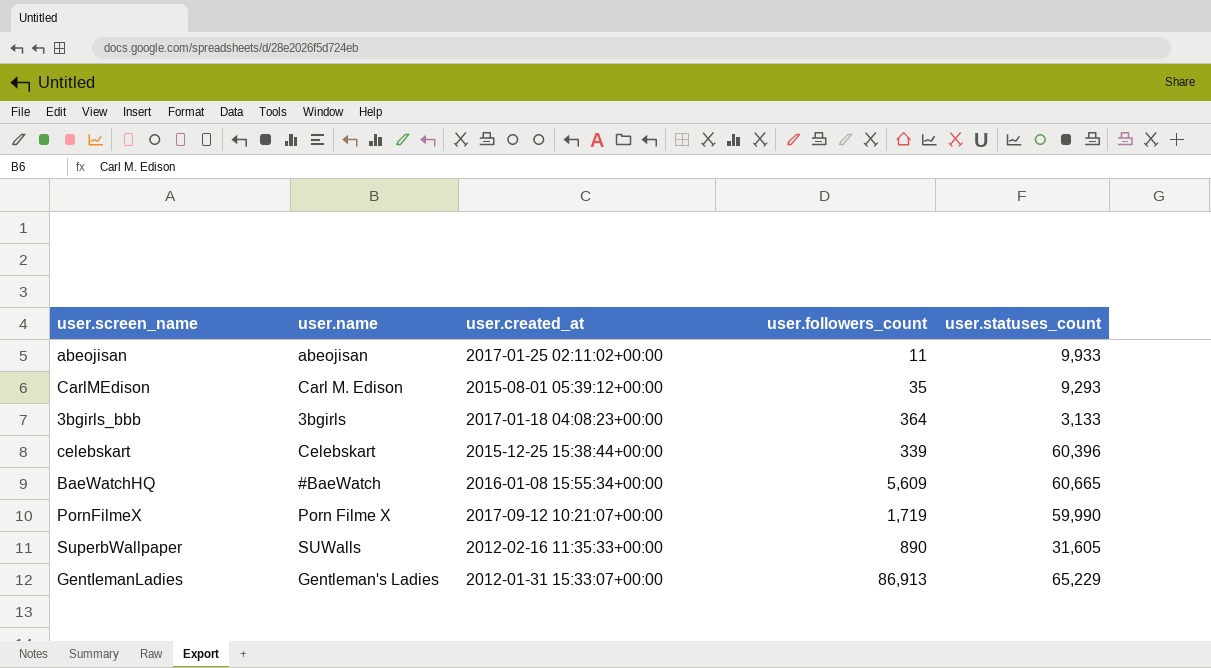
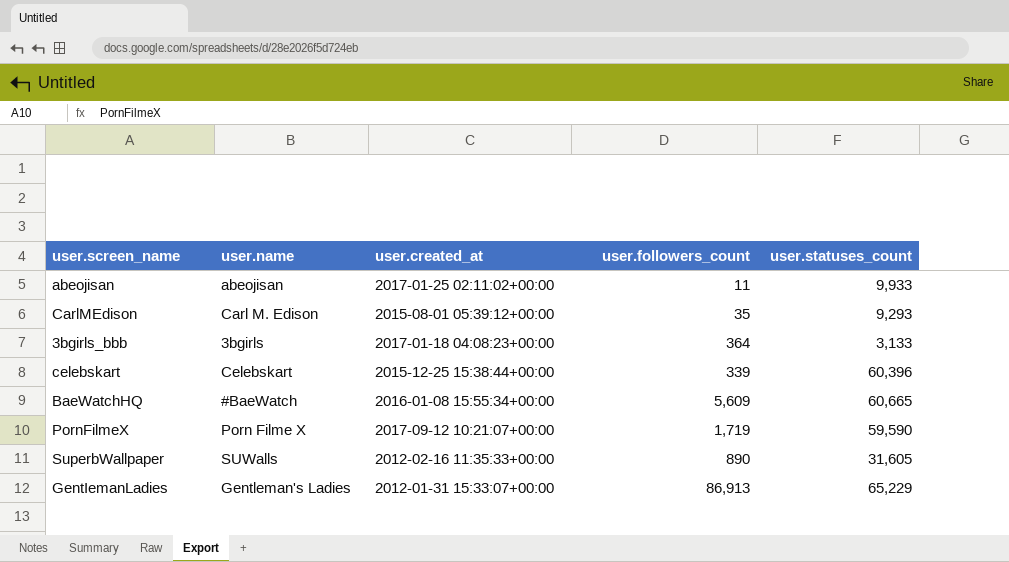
PornFilmeX | user.statuses_count: 59,990 -> 59,590

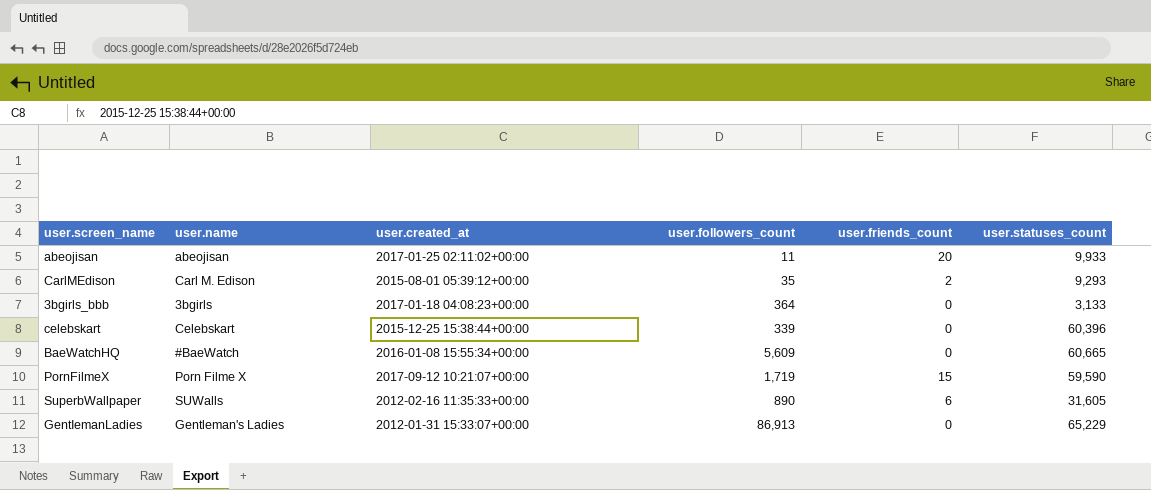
column user.friends_count | position: none -> 5

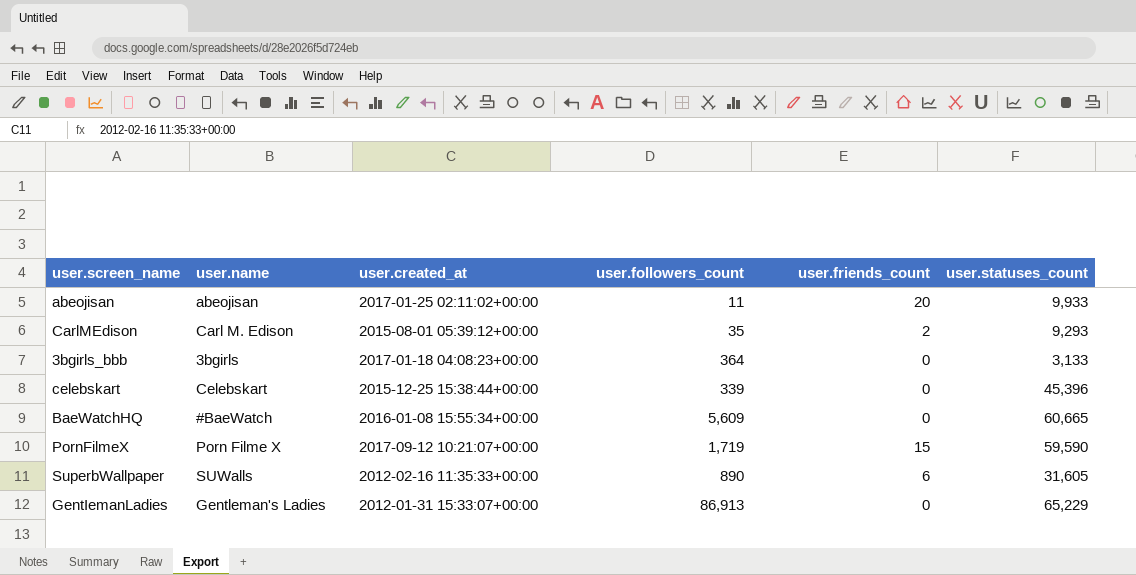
celebskart | user.statuses_count: 60,396 -> 45,396

